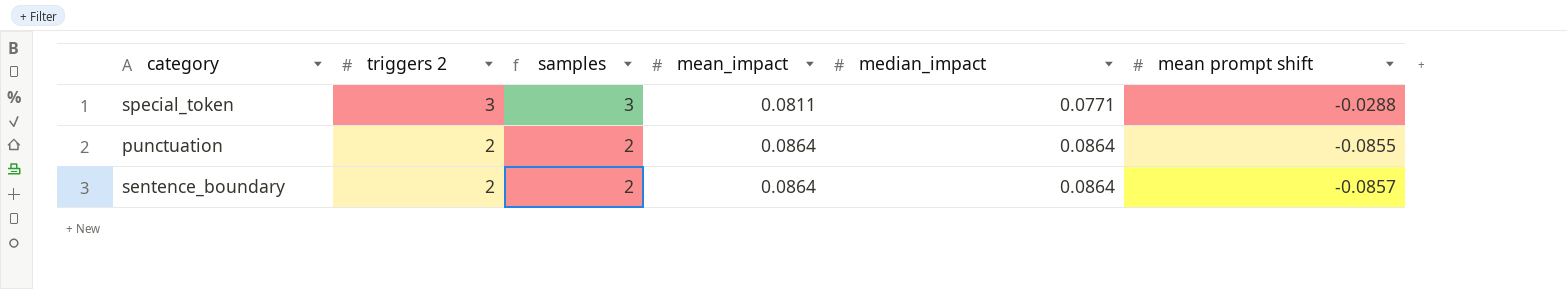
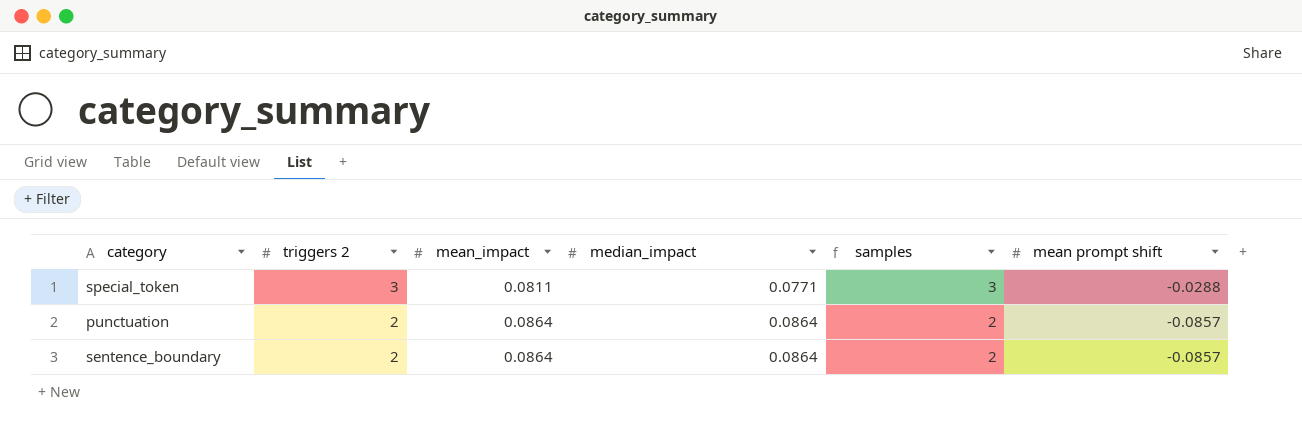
column samples | position: 3 -> 5
punctuation | mean prompt shift: -0.0855 -> -0.0857

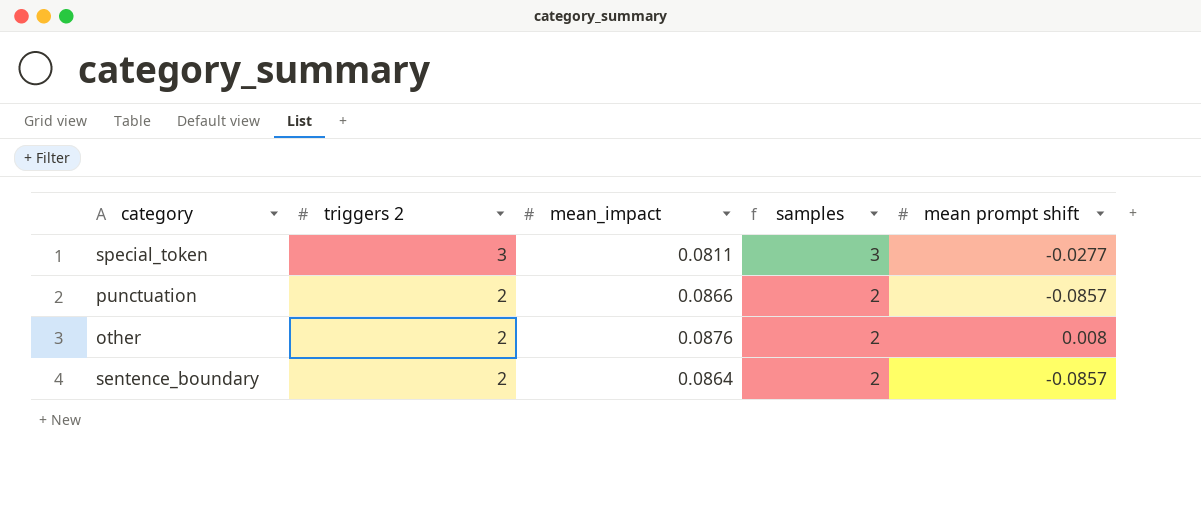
column median_impact | position: 4 -> none
special_token | mean prompt shift: -0.0288 -> -0.0277
punctuation | mean_impact: 0.0864 -> 0.0866
row other: none -> 2 | 0.0876 | 2 | 0.008

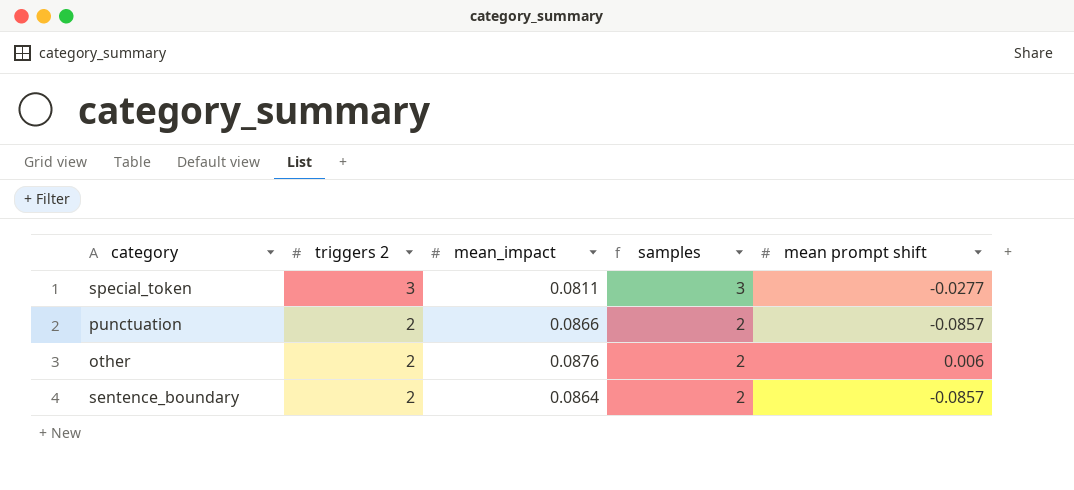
other | mean prompt shift: 0.008 -> 0.006

